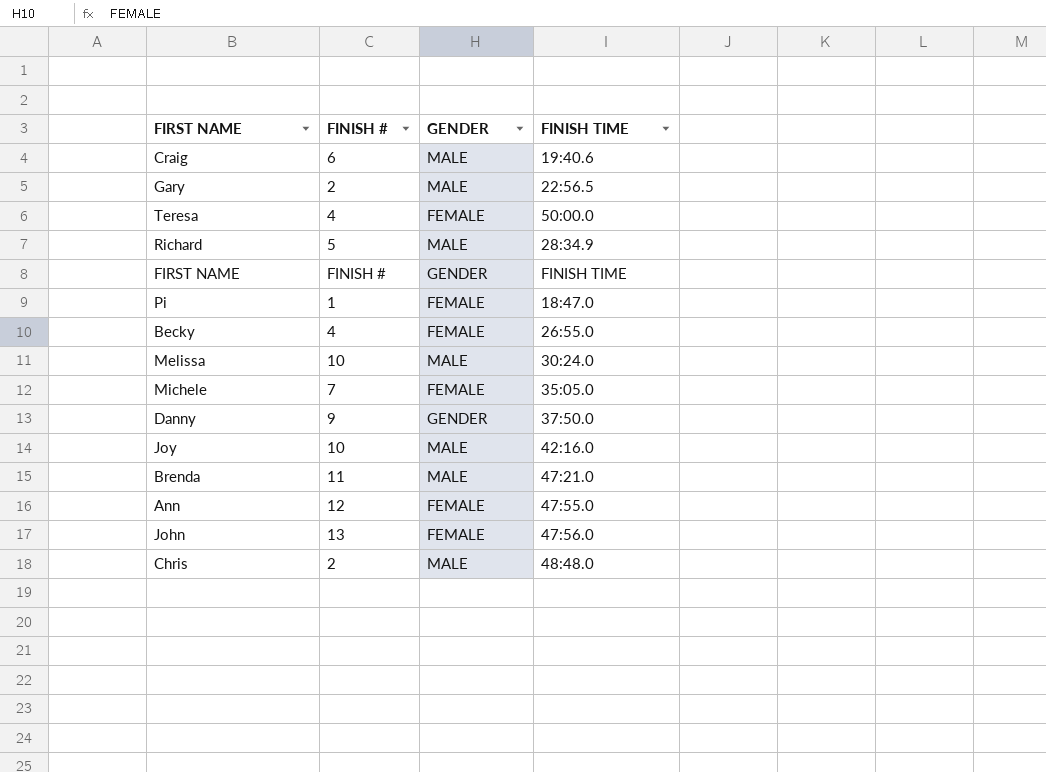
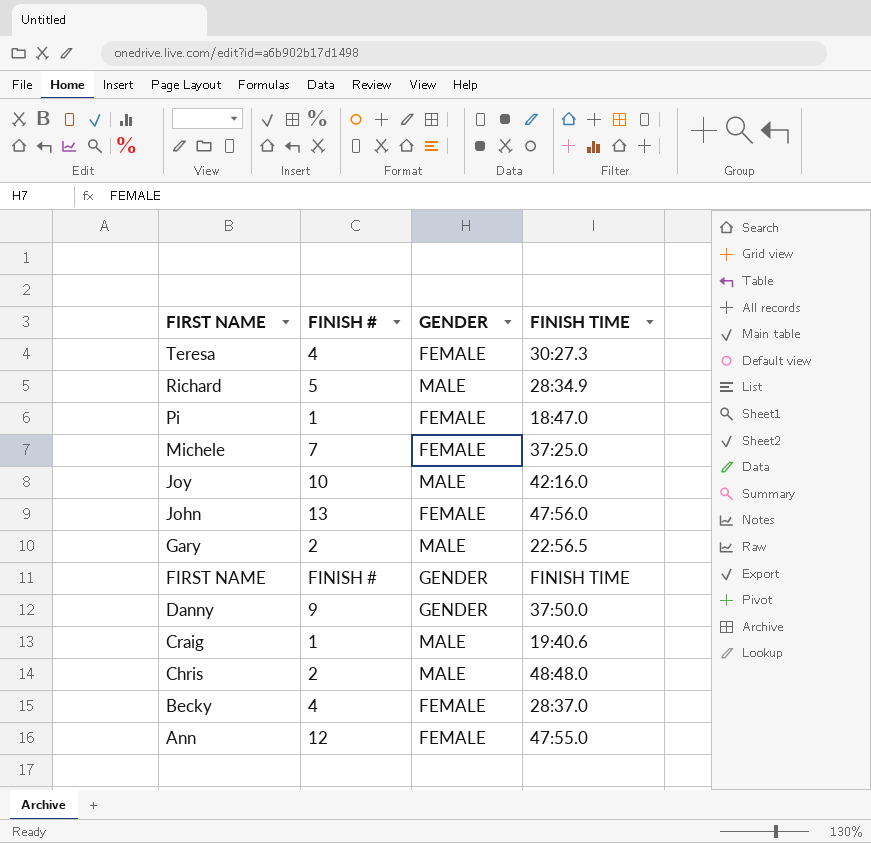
row order: none -> FIRST NAME descending
row Melissa: 10 | MALE | 30:24.0 -> none
row Brenda: 11 | MALE | 47:21.0 -> none
Teresa | FINISH TIME: 50:00.0 -> 30:27.3
Michele | FINISH TIME: 35:05.0 -> 37:25.0
Craig | FINISH #: 6 -> 1
Becky | FINISH TIME: 26:55.0 -> 28:37.0

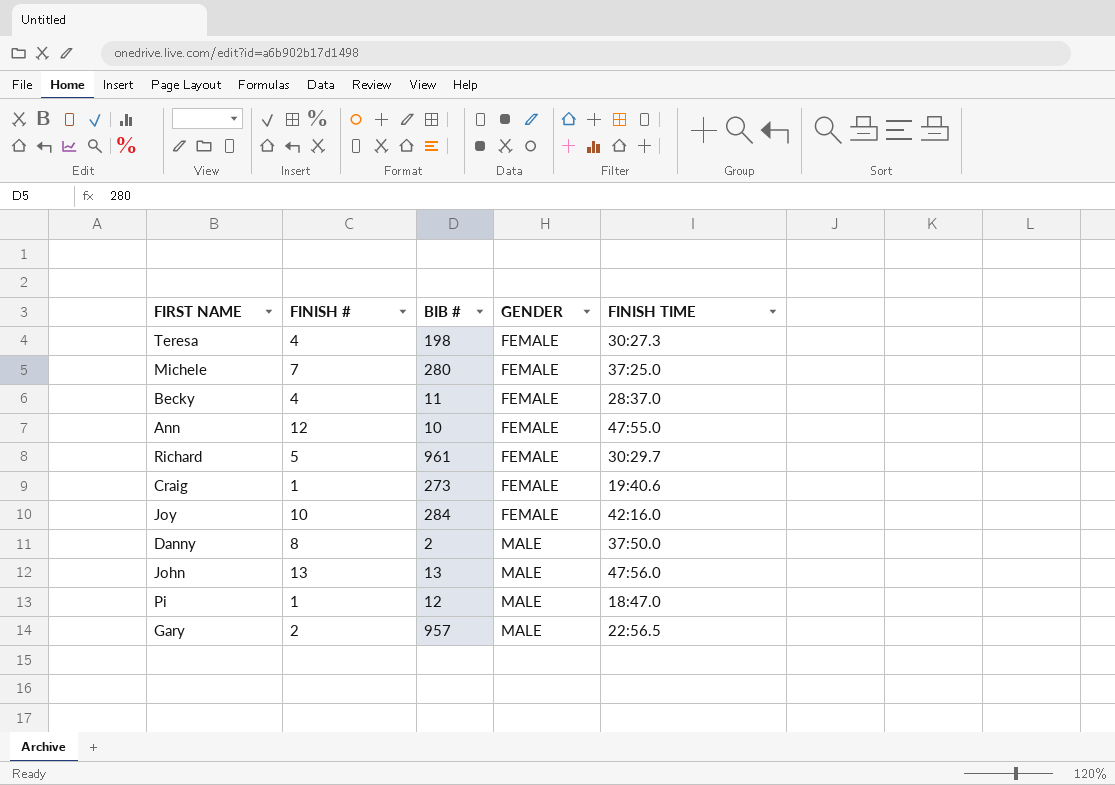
row order: FIRST NAME descending -> GENDER ascending
column BIB # | position: none -> 3
row FIRST NAME: FINISH # | GENDER | FINISH TIME -> none
row Chris: 2 | MALE | 48:48.0 -> none
Richard | GENDER: MALE -> FEMALE
Richard | FINISH TIME: 28:34.9 -> 30:29.7
Craig | GENDER: MALE -> FEMALE
Joy | GENDER: MALE -> FEMALE
Danny | FINISH #: 9 -> 8
Danny | GENDER: GENDER -> MALE
John | GENDER: FEMALE -> MALE
Pi | GENDER: FEMALE -> MALE

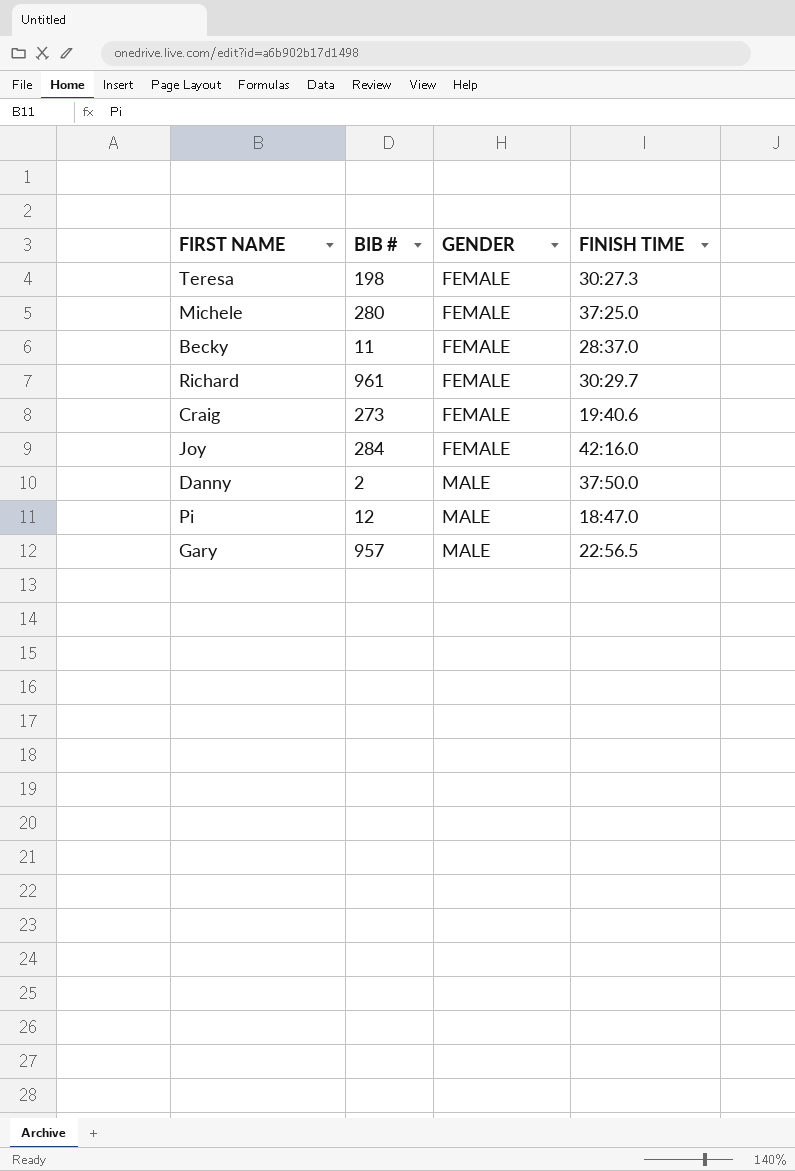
column FINISH # | position: 2 -> none
row Ann: 12 | 10 | FEMALE | 47:55.0 -> none
row John: 13 | 13 | MALE | 47:56.0 -> none

